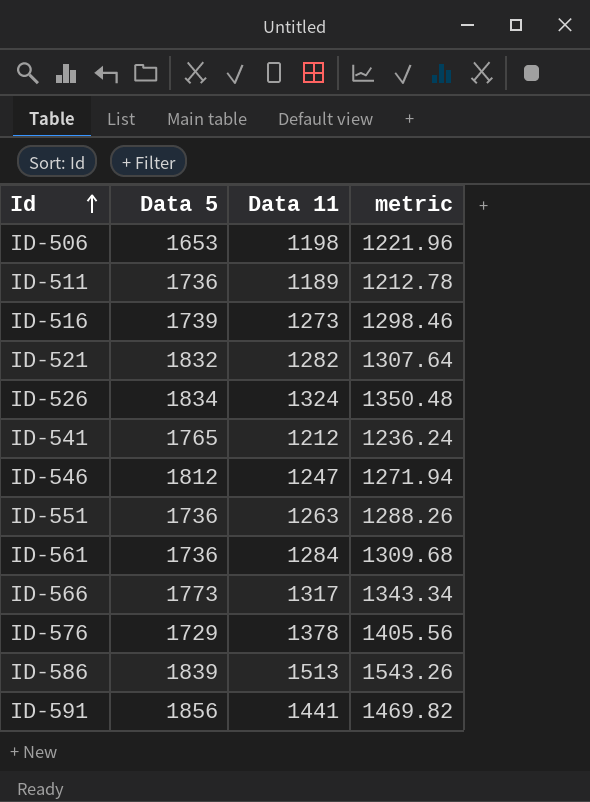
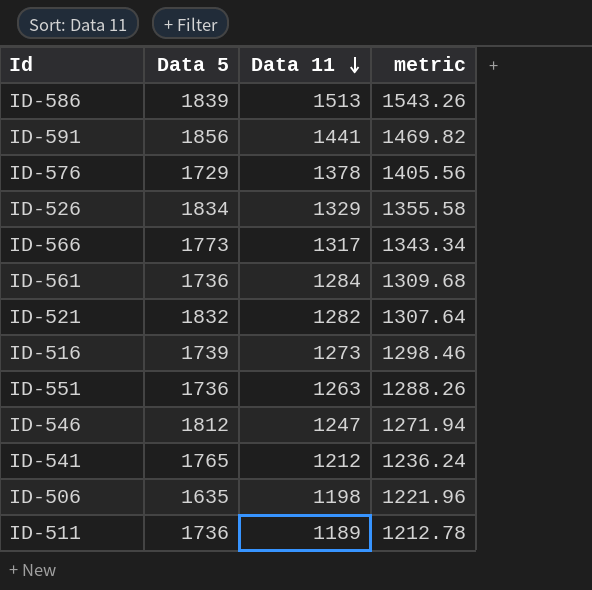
row order: Id ascending -> Data 11 descending
ID-526 | Data 11: 1324 -> 1329
ID-526 | metric: 1350.48 -> 1355.58
ID-506 | Data 5: 1653 -> 1635

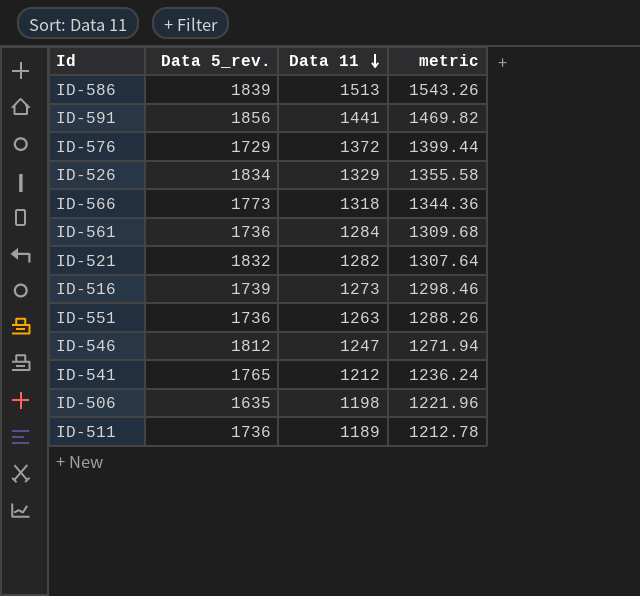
column name: Data 5 -> Data 5_rev.
ID-576 | Data 11: 1378 -> 1372
ID-576 | metric: 1405.56 -> 1399.44
ID-566 | Data 11: 1317 -> 1318
ID-566 | metric: 1343.34 -> 1344.36

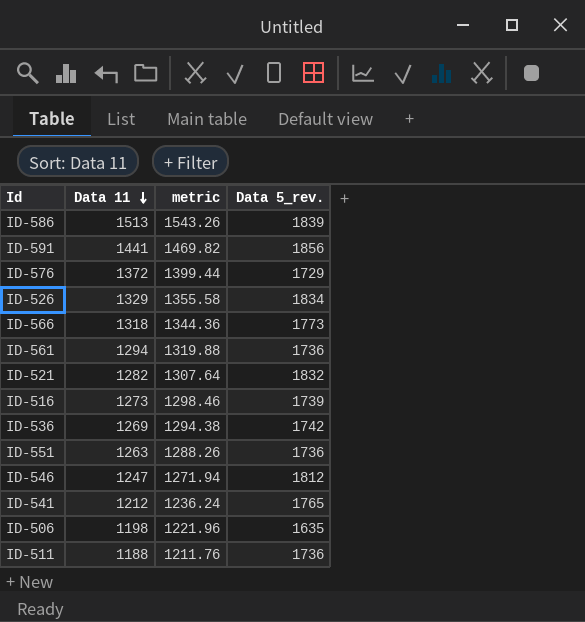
column Data 5_rev. | position: 2 -> 4
ID-561 | Data 11: 1284 -> 1294
ID-561 | metric: 1309.68 -> 1319.88
row ID-536: none -> 1269 | 1294.38 | 1742
ID-511 | Data 11: 1189 -> 1188
ID-511 | metric: 1212.78 -> 1211.76

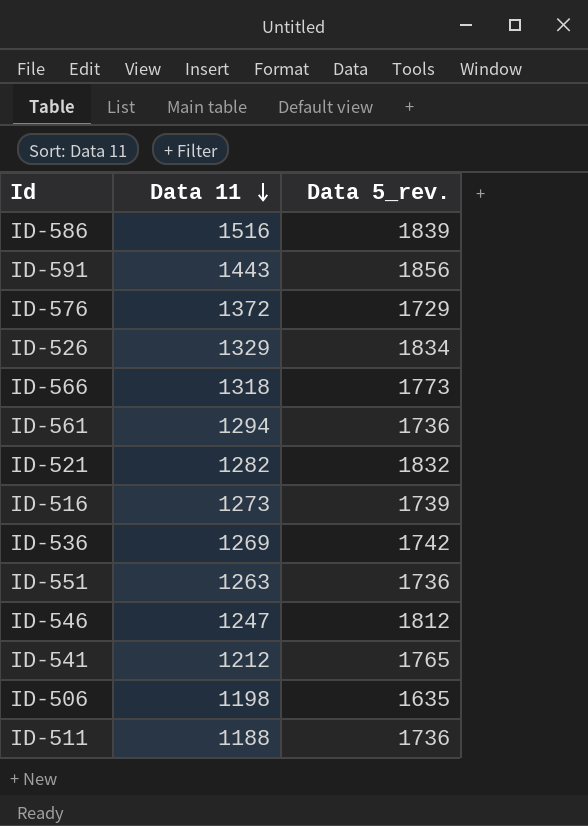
column metric | formula: [Data 11] * 1.02 -> none
ID-586 | Data 11: 1513 -> 1516
ID-591 | Data 11: 1441 -> 1443

